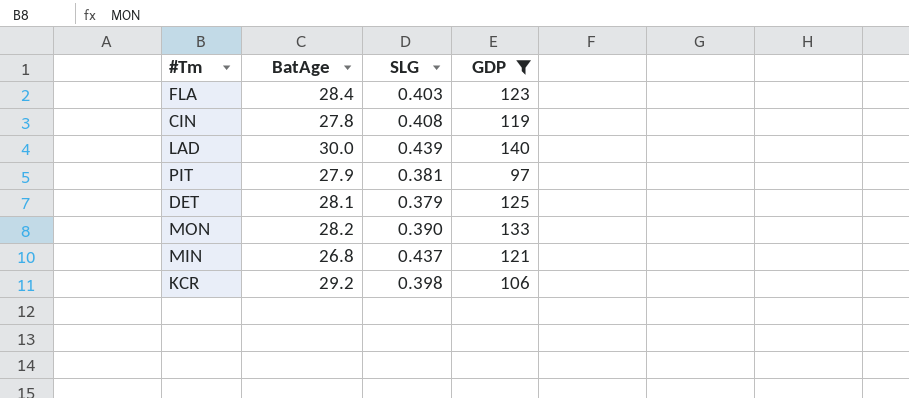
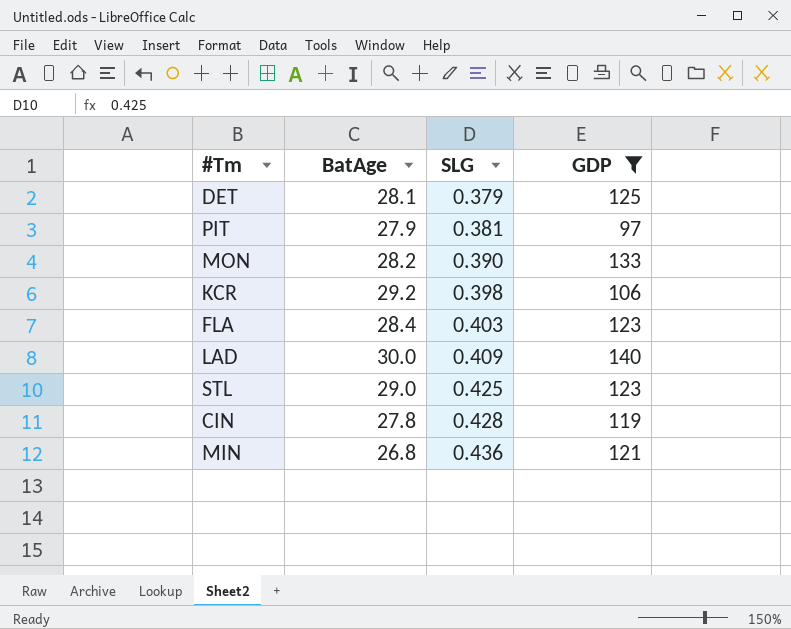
row order: none -> SLG ascending
LAD | SLG: 0.439 -> 0.409
row STL: none -> 29.0 | 0.425 | 123
CIN | SLG: 0.408 -> 0.428
MIN | SLG: 0.437 -> 0.436

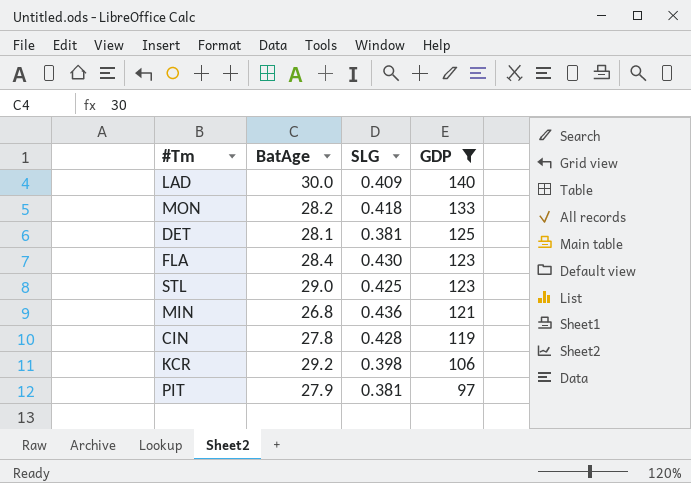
row order: SLG ascending -> GDP descending
MON | SLG: 0.390 -> 0.418
DET | SLG: 0.379 -> 0.381
FLA | SLG: 0.403 -> 0.430

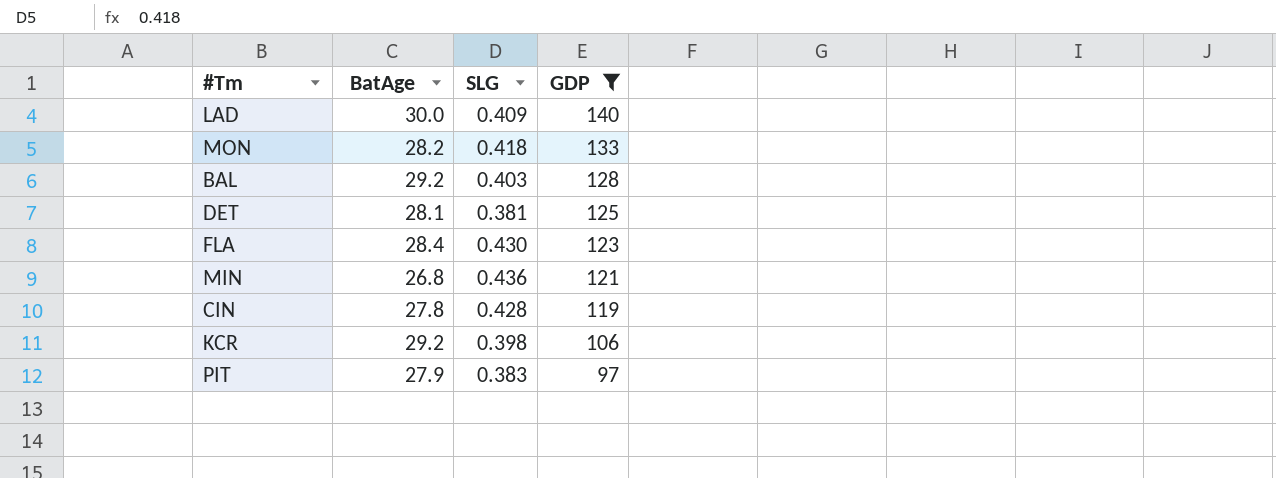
row STL: 29.0 | 0.425 | 123 -> none
row BAL: none -> 29.2 | 0.403 | 128
PIT | SLG: 0.381 -> 0.383

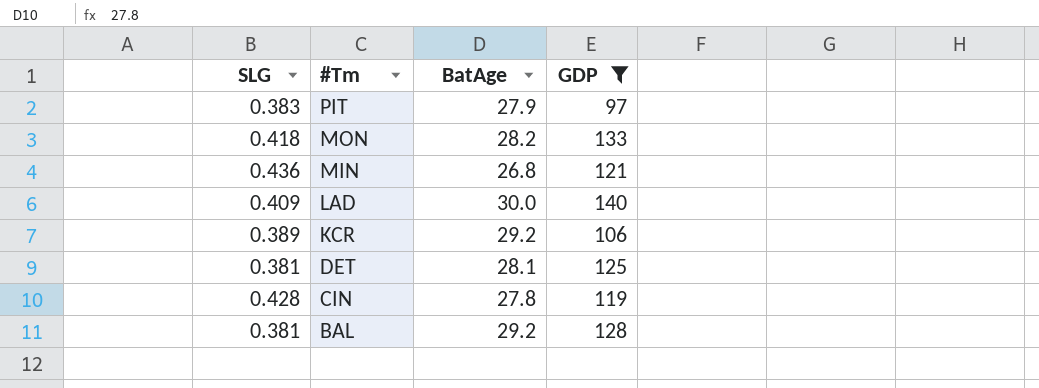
row order: GDP descending -> #Tm descending
column SLG | position: 3 -> 1
row FLA: 28.4 | 0.430 | 123 -> none
KCR | SLG: 0.398 -> 0.389
BAL | SLG: 0.403 -> 0.381

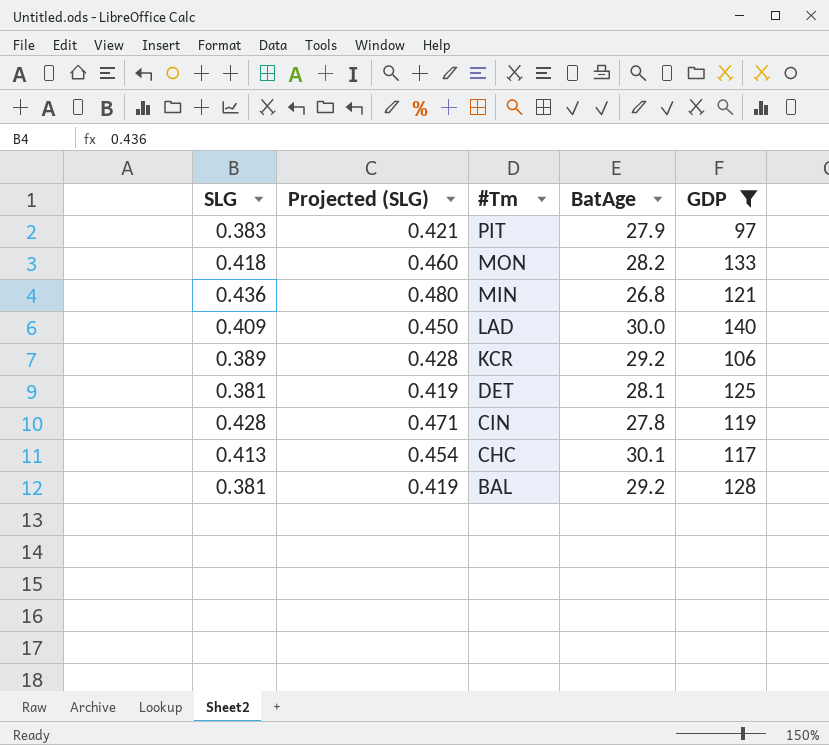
column Projected (SLG) | formula: none -> [SLG] * 1.1
row CHC: none -> 0.413 | 0.454 | 30.1 | 117

